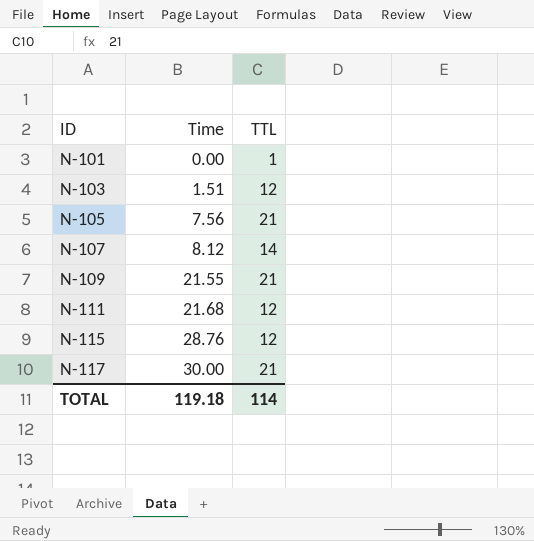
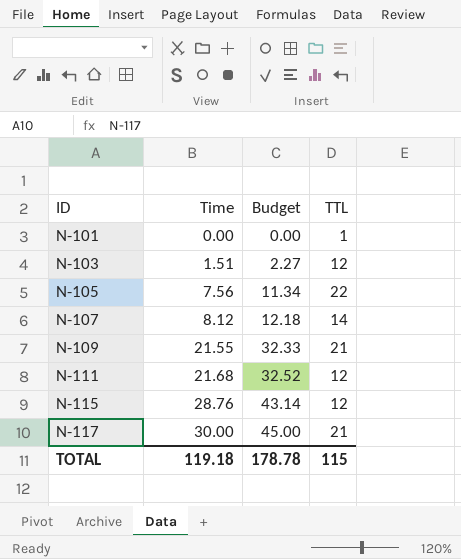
column Budget | formula: none -> [Time] * 1.5
N-105 | TTL: 21 -> 22
TOTAL | TTL: 114 -> 115

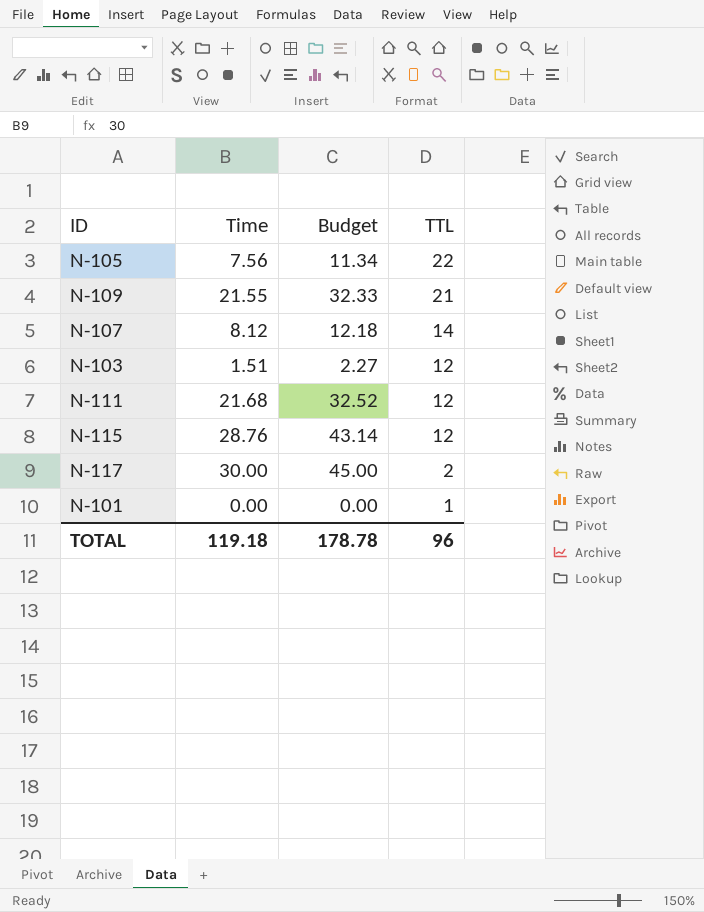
row order: ID ascending -> TTL descending
N-117 | TTL: 21 -> 2
TOTAL | TTL: 115 -> 96

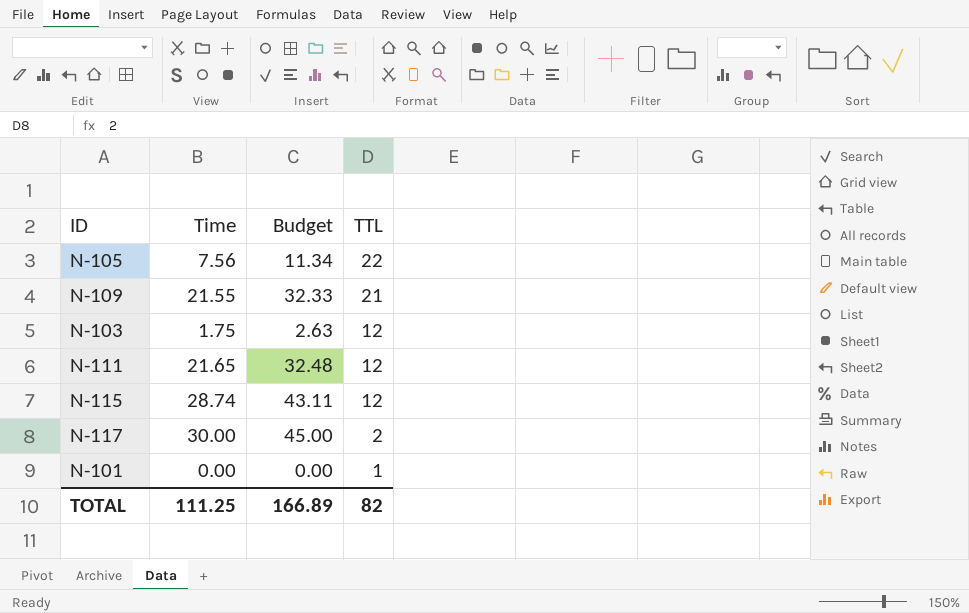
row N-107: 8.12 | 12.18 | 14 -> none
N-103 | Time: 1.51 -> 1.75
N-103 | Budget: 2.27 -> 2.63
N-111 | Time: 21.68 -> 21.65
N-111 | Budget: 32.52 -> 32.48
N-115 | Time: 28.76 -> 28.74
N-115 | Budget: 43.14 -> 43.11
TOTAL | Time: 119.18 -> 111.25
TOTAL | Budget: 178.78 -> 166.89
TOTAL | TTL: 96 -> 82

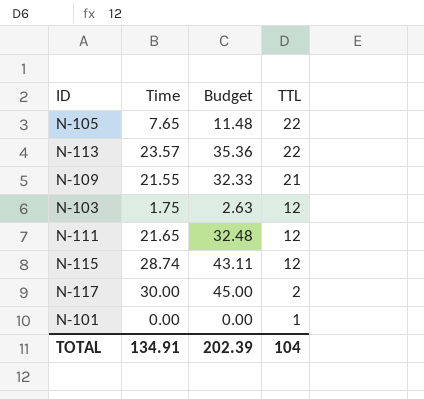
N-105 | Time: 7.56 -> 7.65
N-105 | Budget: 11.34 -> 11.48
row N-113: none -> 23.57 | 35.36 | 22
TOTAL | Time: 111.25 -> 134.91
TOTAL | Budget: 166.89 -> 202.39
TOTAL | TTL: 82 -> 104

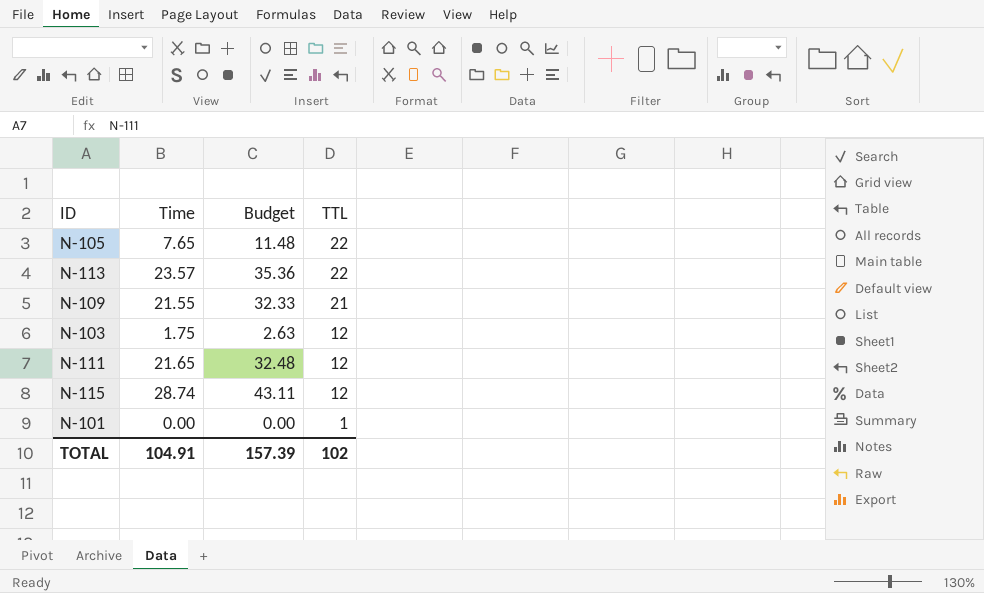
row N-117: 30.00 | 45.00 | 2 -> none
TOTAL | Time: 134.91 -> 104.91
TOTAL | Budget: 202.39 -> 157.39
TOTAL | TTL: 104 -> 102

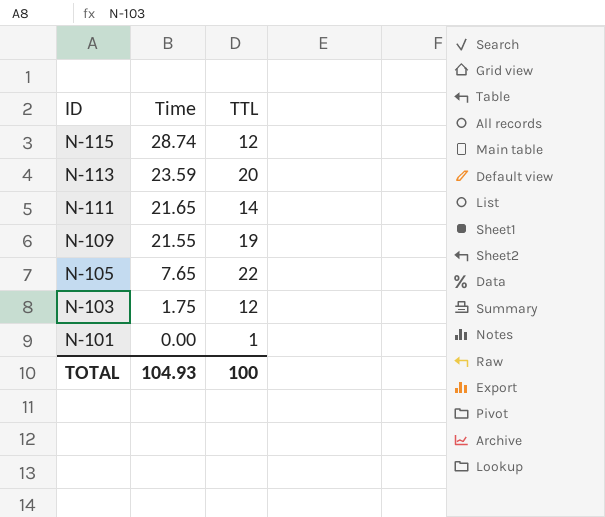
row order: TTL descending -> ID descending
column Budget | formula: [Time] * 1.5 -> none
N-113 | Time: 23.57 -> 23.59
N-113 | TTL: 22 -> 20
N-111 | TTL: 12 -> 14
N-109 | TTL: 21 -> 19
TOTAL | Time: 104.91 -> 104.93
TOTAL | TTL: 102 -> 100

